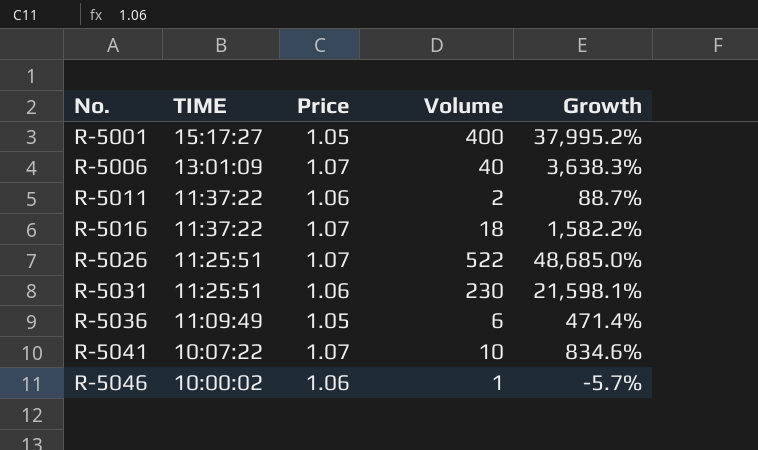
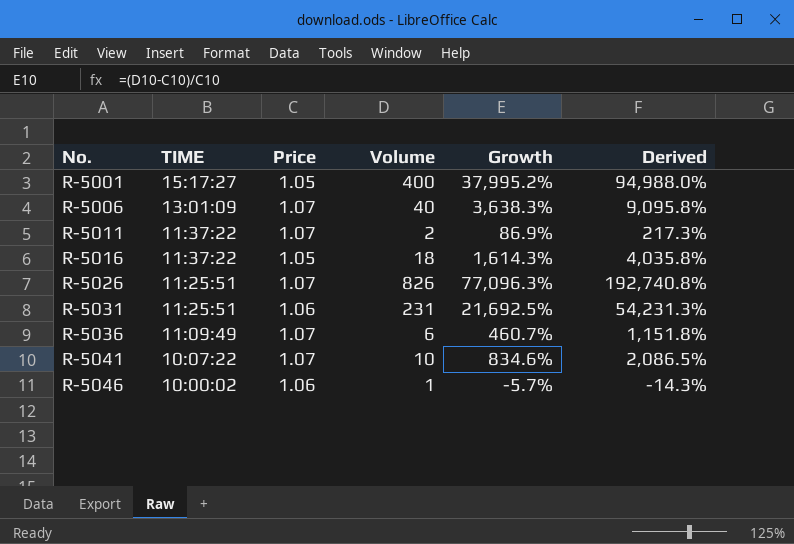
column Derived | formula: none -> [Growth] * 2.5
R-5011 | Price: 1.06 -> 1.07
R-5011 | Growth: 88.7% -> 86.9%
R-5016 | Price: 1.07 -> 1.05
R-5016 | Growth: 1,582.2% -> 1,614.3%
R-5026 | Volume: 522 -> 826
R-5026 | Growth: 48,685.0% -> 77,096.3%
R-5031 | Volume: 230 -> 231
R-5031 | Growth: 21,598.1% -> 21,692.5%
R-5036 | Price: 1.05 -> 1.07
R-5036 | Growth: 471.4% -> 460.7%

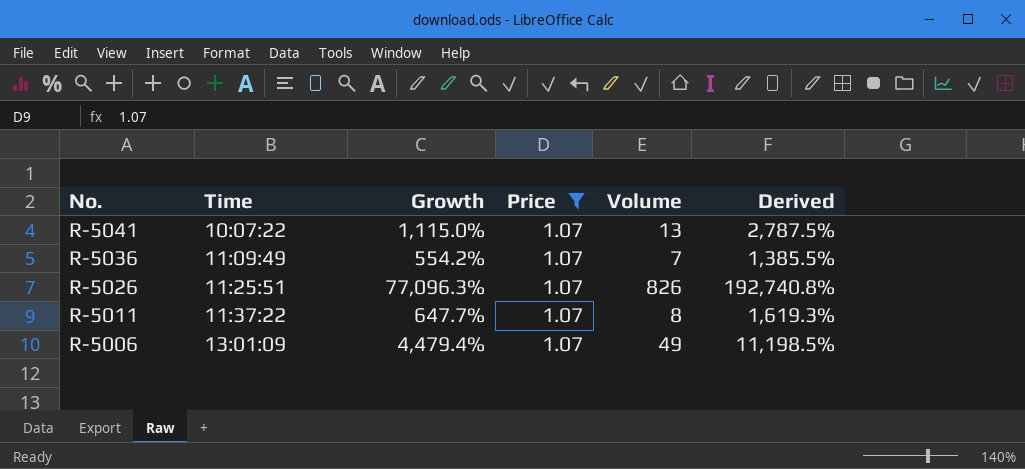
filter: none -> Price = 1.07
row order: No. ascending -> No. descending
column name: TIME -> Time
column Growth | position: 5 -> 3
R-5041 | Growth: 834.6% -> 1,115.0%
R-5041 | Volume: 10 -> 13
R-5041 | Derived: 2,086.5% -> 2,787.5%
R-5036 | Growth: 460.7% -> 554.2%
R-5036 | Volume: 6 -> 7
R-5036 | Derived: 1,151.8% -> 1,385.5%
R-5011 | Growth: 86.9% -> 647.7%
R-5011 | Volume: 2 -> 8
R-5011 | Derived: 217.3% -> 1,619.3%
R-5006 | Growth: 3,638.3% -> 4,479.4%
R-5006 | Volume: 40 -> 49
R-5006 | Derived: 9,095.8% -> 11,198.5%

